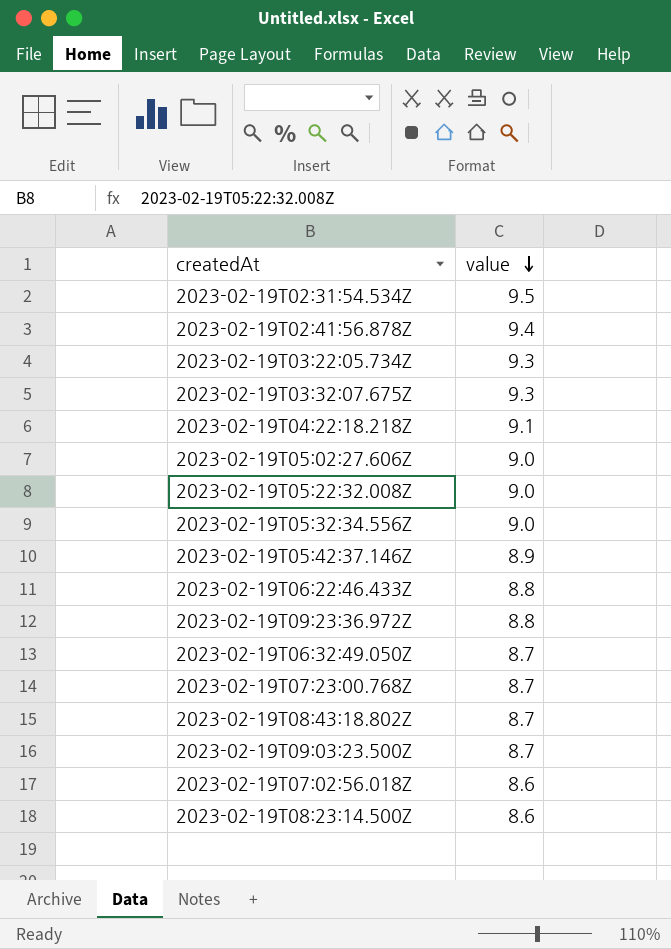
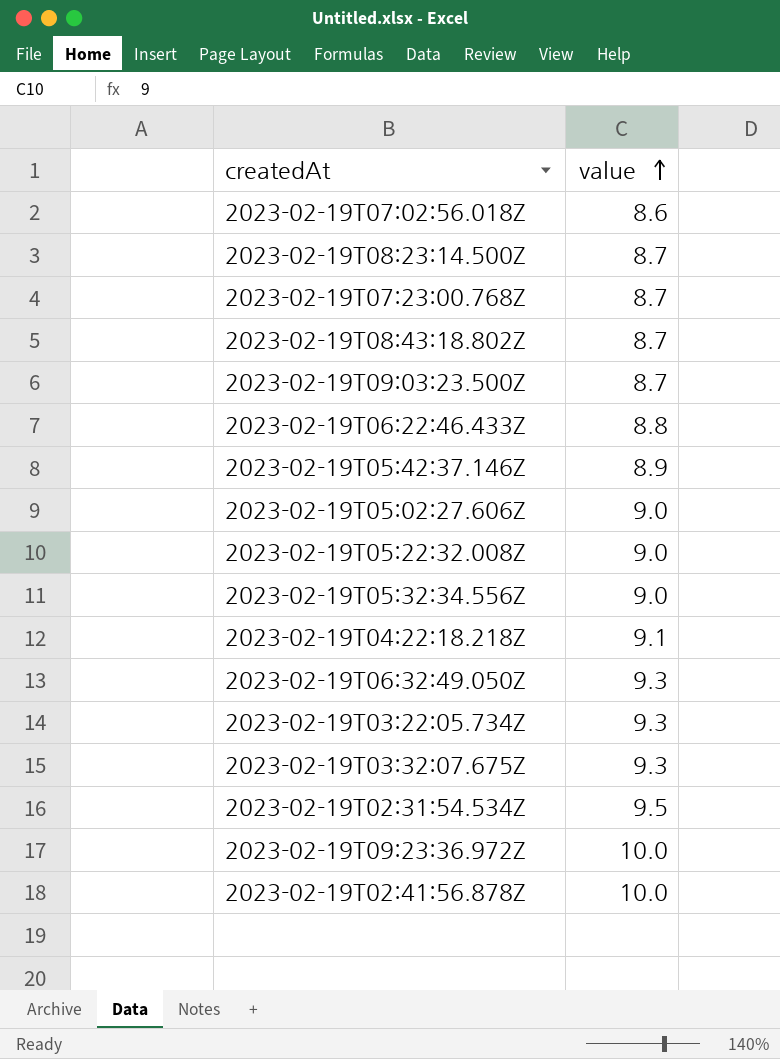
row order: value descending -> value ascending
2023-02-19T08:23:14.500Z | value: 8.6 -> 8.7
2023-02-19T06:32:49.050Z | value: 8.7 -> 9.3
2023-02-19T09:23:36.972Z | value: 8.8 -> 10.0
2023-02-19T02:41:56.878Z | value: 9.4 -> 10.0

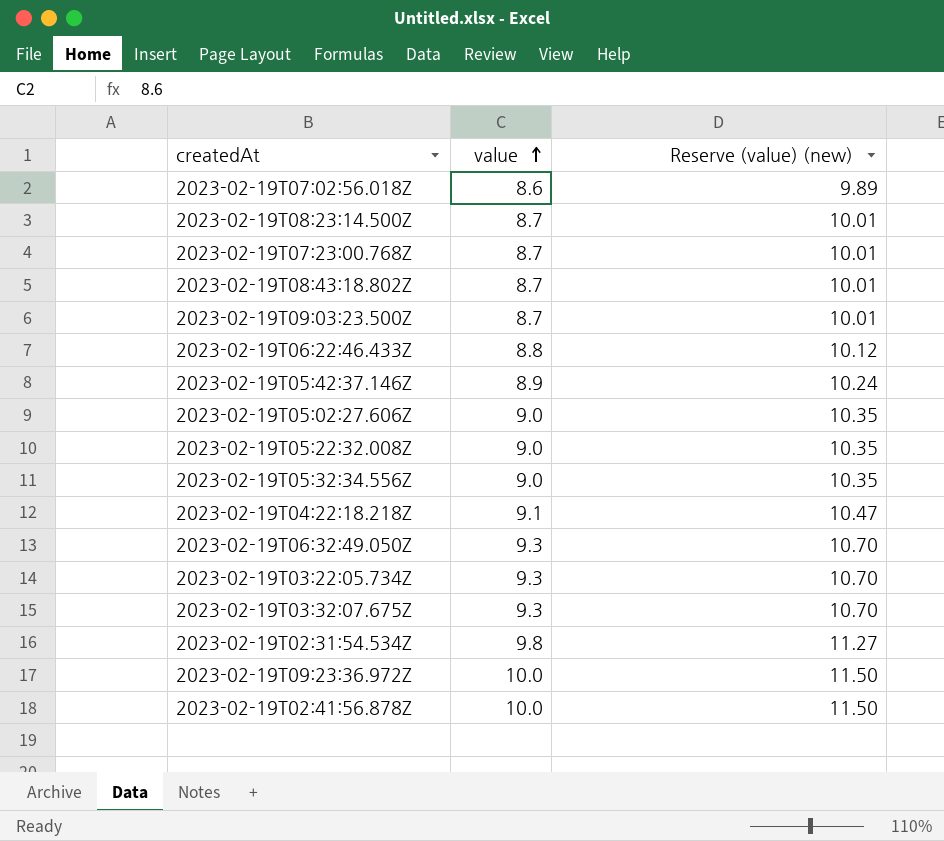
column Reserve (value) (new) | formula: none -> [value] * 1.15
2023-02-19T02:31:54.534Z | value: 9.5 -> 9.8

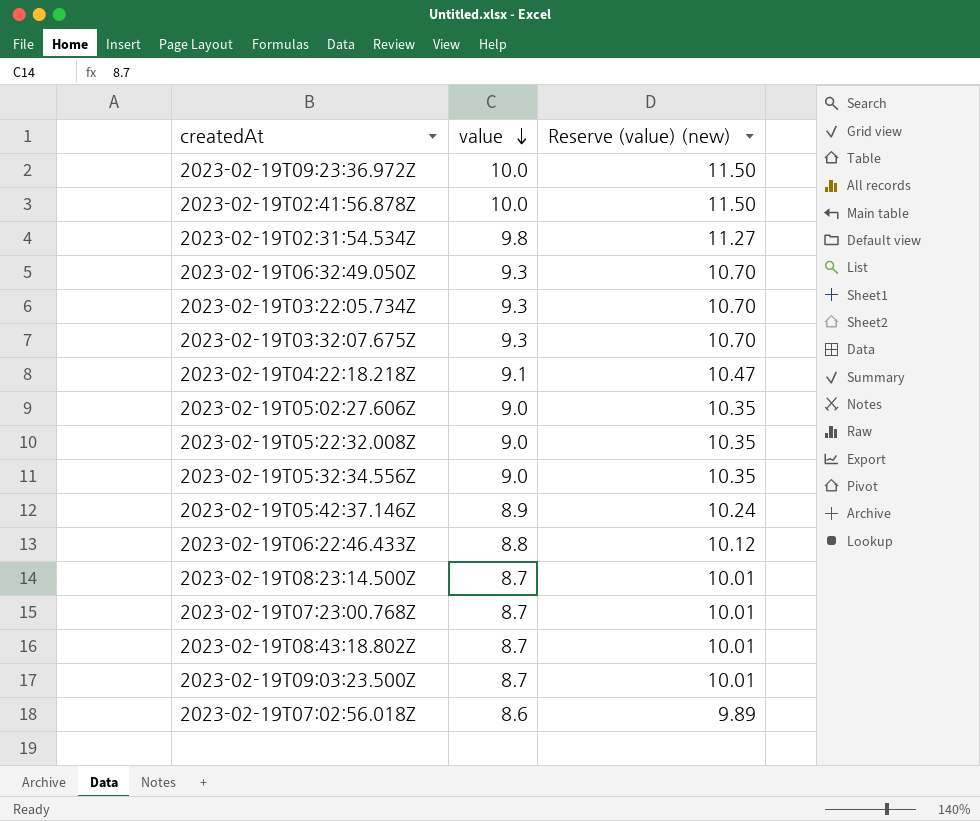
row order: value ascending -> value descending

